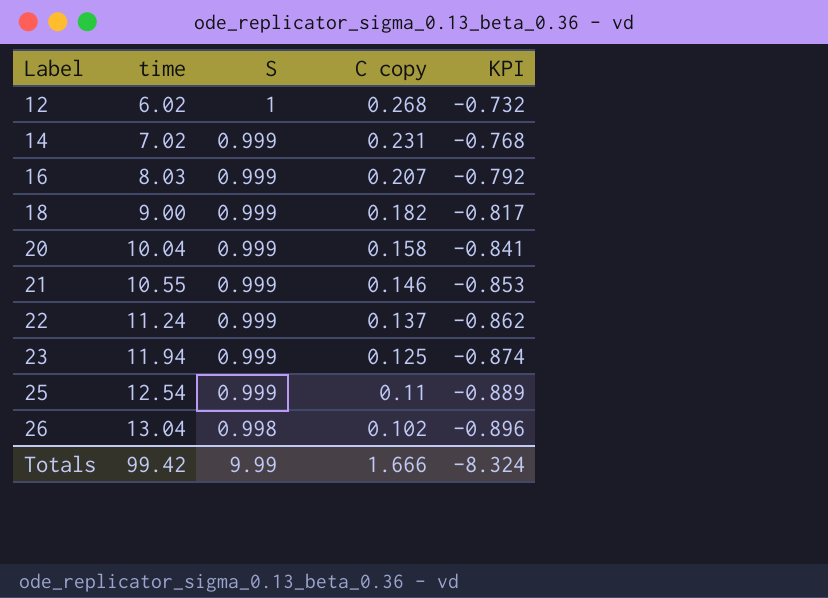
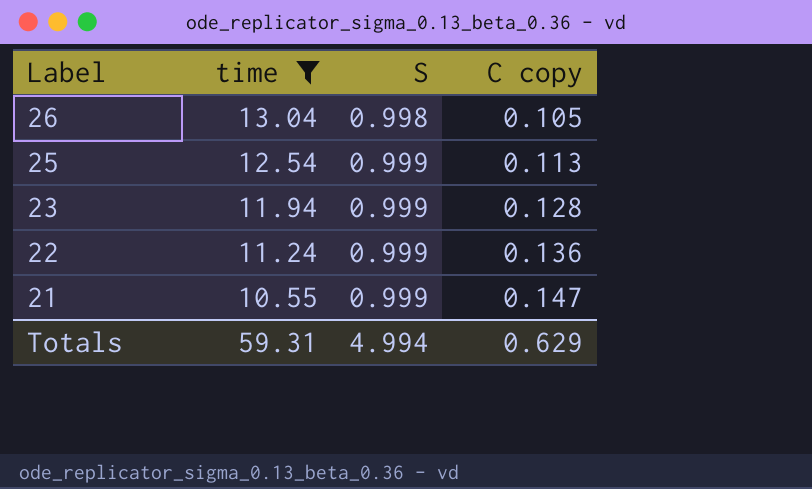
filter: none -> time >= 10.55
row order: Label ascending -> Label descending
column KPI | formula: [C copy] - [S] -> none
26 | C copy: 0.102 -> 0.105
25 | C copy: 0.11 -> 0.113
23 | C copy: 0.125 -> 0.128
22 | C copy: 0.137 -> 0.136
21 | C copy: 0.146 -> 0.147
Totals | time: 99.42 -> 59.31
Totals | S: 9.99 -> 4.994
Totals | C copy: 1.666 -> 0.629

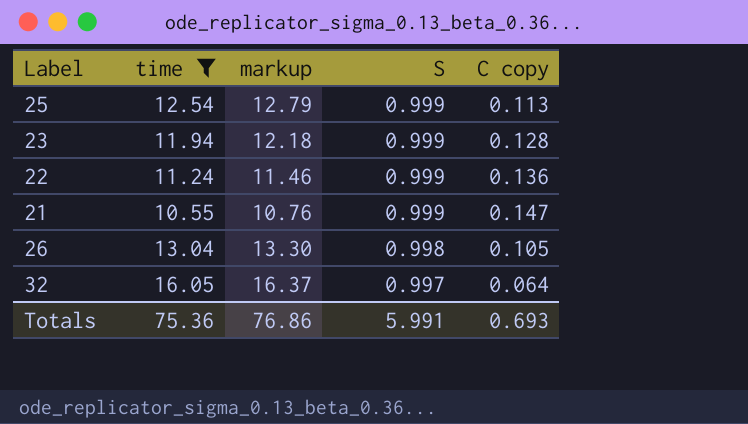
row order: Label descending -> S descending
column markup | formula: none -> [time] * 1.02
row 32: none -> 16.05 | 16.37 | 0.997 | 0.064
Totals | time: 59.31 -> 75.36
Totals | S: 4.994 -> 5.991
Totals | C copy: 0.629 -> 0.693

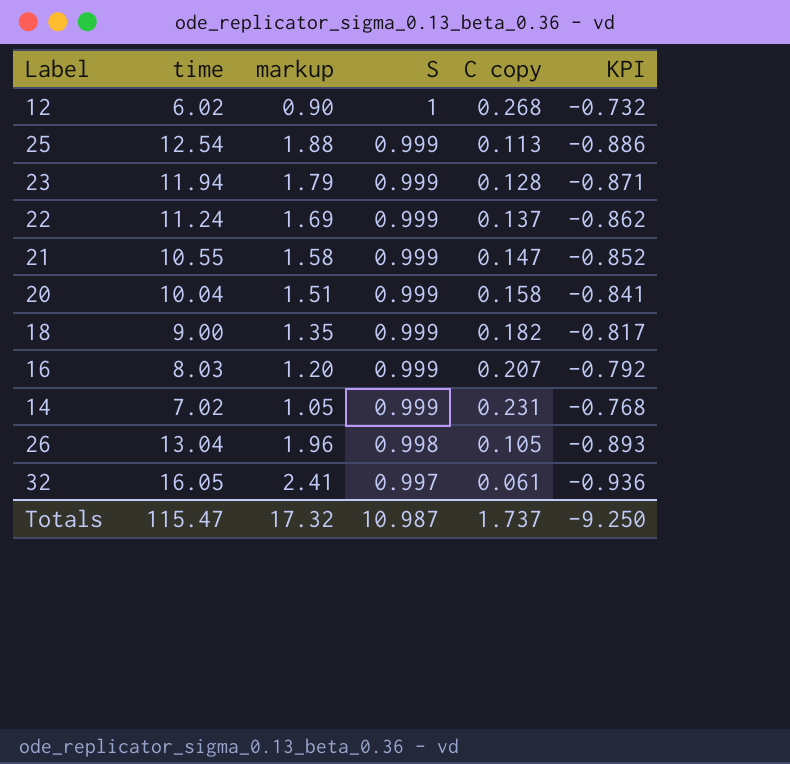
filter: time >= 10.55 -> none
column markup | formula: [time] * 1.02 -> [time] * 0.15
column KPI | formula: none -> [C copy] - [S]
22 | C copy: 0.136 -> 0.137
32 | C copy: 0.064 -> 0.061
Totals | time: 75.36 -> 115.47
Totals | markup: 76.86 -> 17.32
Totals | S: 5.991 -> 10.987
Totals | C copy: 0.693 -> 1.737

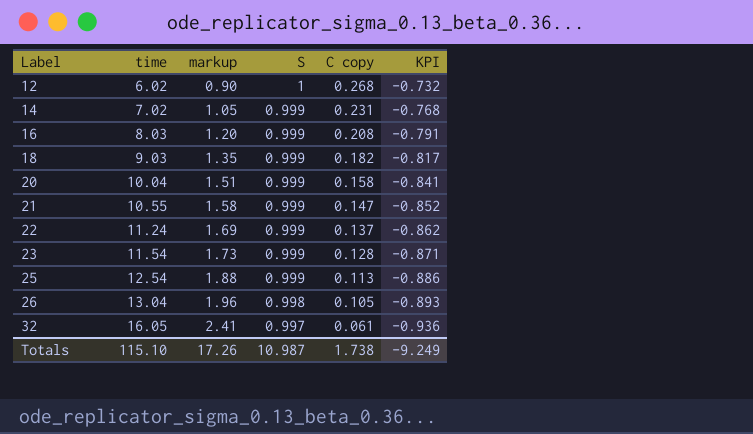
row order: S descending -> Label ascending
16 | C copy: 0.207 -> 0.208
16 | KPI: -0.792 -> -0.791
18 | time: 9.00 -> 9.03
23 | time: 11.94 -> 11.54
23 | markup: 1.79 -> 1.73
Totals | time: 115.47 -> 115.10
Totals | markup: 17.32 -> 17.26
Totals | C copy: 1.737 -> 1.738
Totals | KPI: -9.250 -> -9.249

